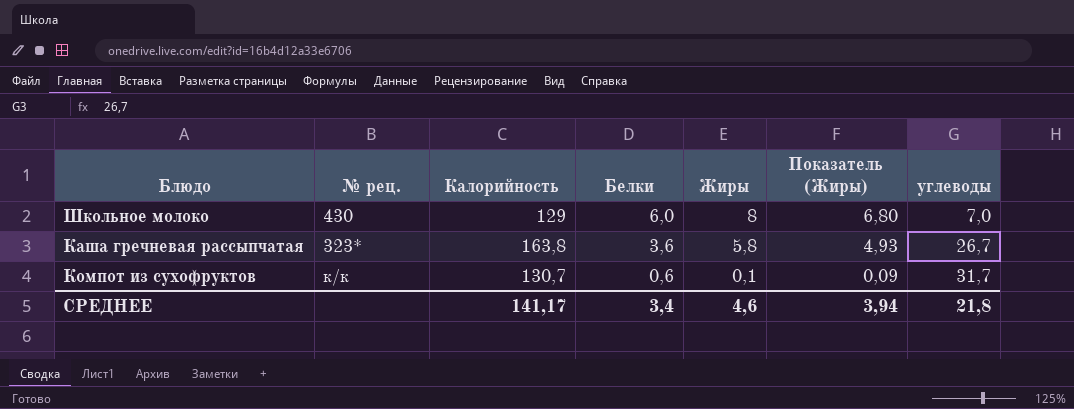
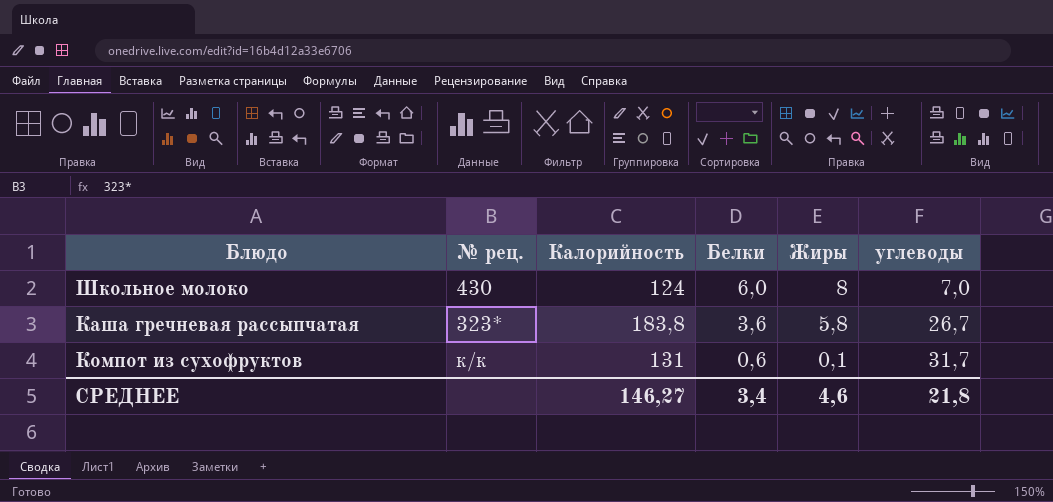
column Показатель (Жиры) | formula: [Жиры] * 0,85 -> none
Школьное молоко | Калорийность: 129 -> 124
Каша гречневая рассыпчатая | Калорийность: 163,8 -> 183,8
Компот из сухофруктов | Калорийность: 130,7 -> 131
СРЕДНЕЕ | Калорийность: 141,17 -> 146,27

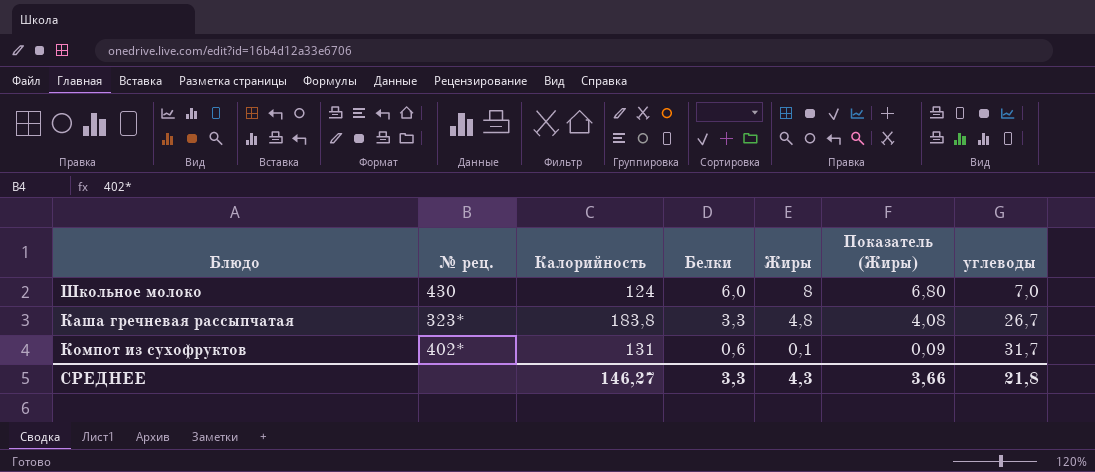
column Показатель (Жиры) | formula: none -> [Жиры] * 0,85
Каша гречневая рассыпчатая | Белки: 3,6 -> 3,3
Каша гречневая рассыпчатая | Жиры: 5,8 -> 4,8
Компот из сухофруктов | № рец.: к/к -> 402*
СРЕДНЕЕ | Белки: 3,4 -> 3,3
СРЕДНЕЕ | Жиры: 4,6 -> 4,3

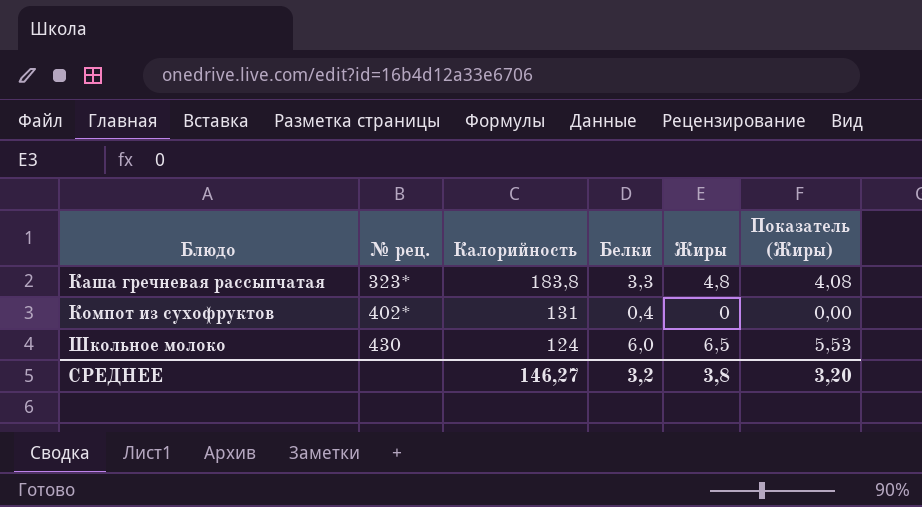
row order: Белки descending -> Блюдо ascending
column углеводы | position: 7 -> none
Компот из сухофруктов | Белки: 0,6 -> 0,4
Компот из сухофруктов | Жиры: 0,1 -> 0
Компот из сухофруктов | Показатель (Жиры): 0,09 -> 0,00
Школьное молоко | Жиры: 8 -> 6,5
Школьное молоко | Показатель (Жиры): 6,80 -> 5,53
СРЕДНЕЕ | Белки: 3,3 -> 3,2
СРЕДНЕЕ | Жиры: 4,3 -> 3,8
СРЕДНЕЕ | Показатель (Жиры): 3,66 -> 3,20

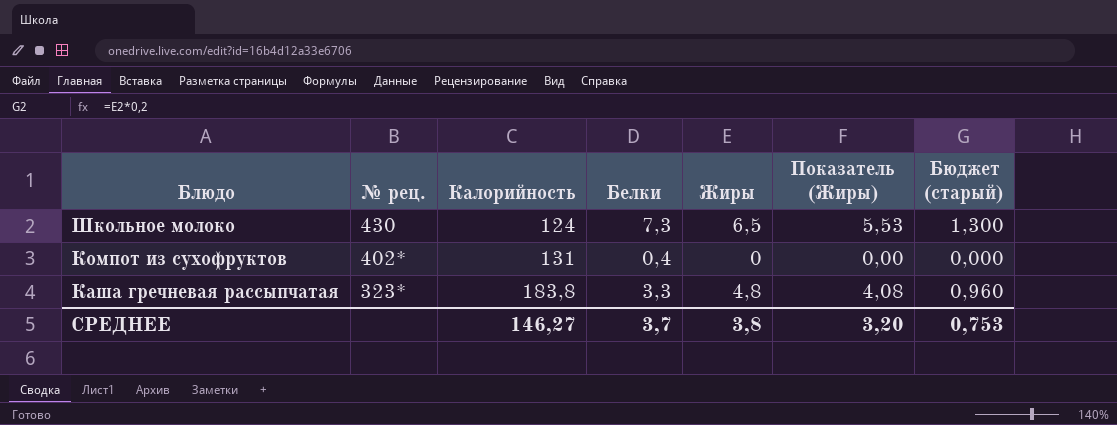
row order: Блюдо ascending -> Блюдо descending
column Бюджет (старый) | formula: none -> [Жиры] * 0,2
Школьное молоко | Белки: 6,0 -> 7,3
СРЕДНЕЕ | Белки: 3,2 -> 3,7

